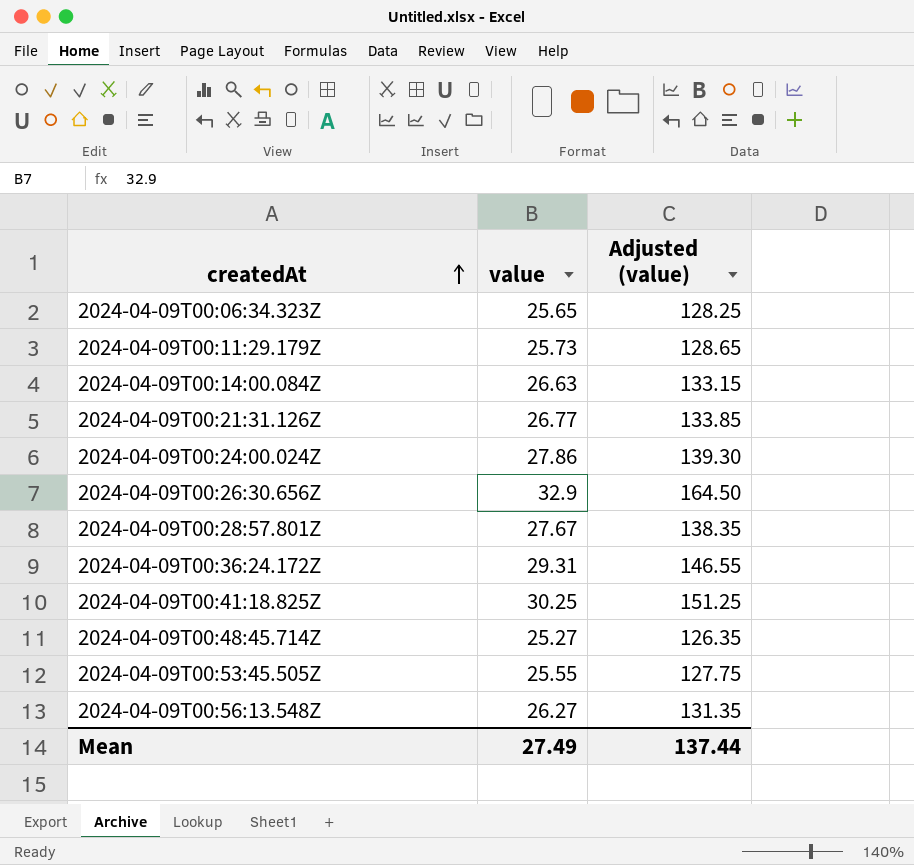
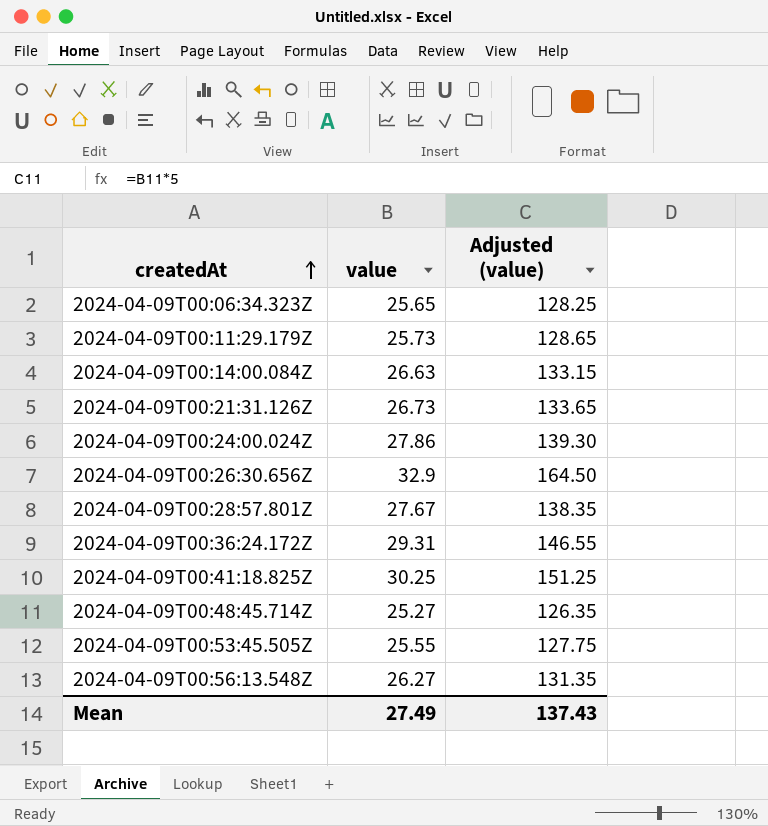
2024-04-09T00:21:31.126Z | value: 26.77 -> 26.73
2024-04-09T00:21:31.126Z | Adjusted (value): 133.85 -> 133.65
Mean | Adjusted (value): 137.44 -> 137.43

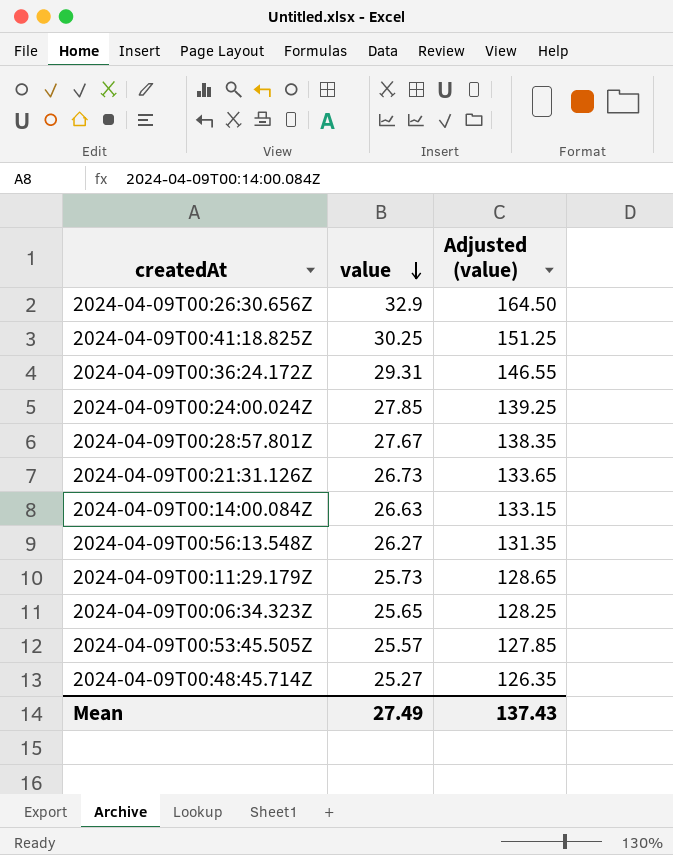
row order: createdAt ascending -> value descending
2024-04-09T00:24:00.024Z | value: 27.86 -> 27.85
2024-04-09T00:24:00.024Z | Adjusted (value): 139.30 -> 139.25
2024-04-09T00:53:45.505Z | value: 25.55 -> 25.57
2024-04-09T00:53:45.505Z | Adjusted (value): 127.75 -> 127.85

